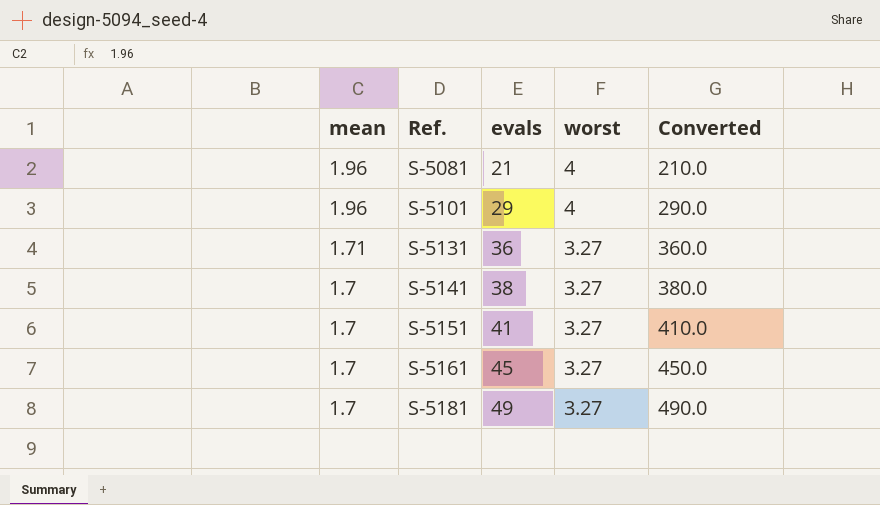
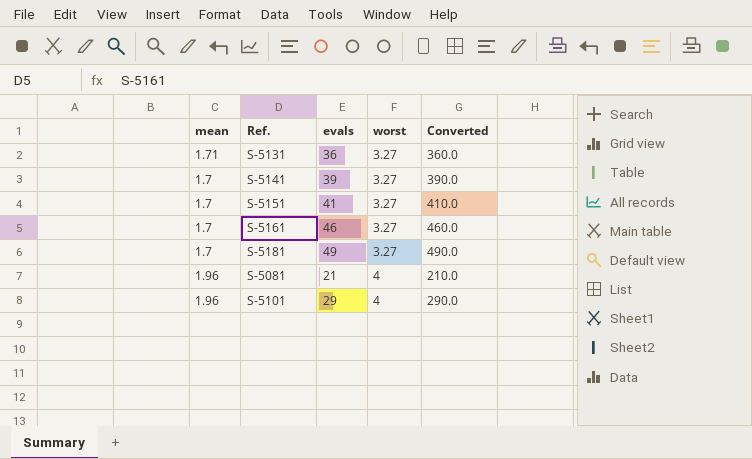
row order: mean descending -> worst ascending
S-5141 | evals: 38 -> 39
S-5141 | Converted: 380.0 -> 390.0
S-5161 | evals: 45 -> 46
S-5161 | Converted: 450.0 -> 460.0

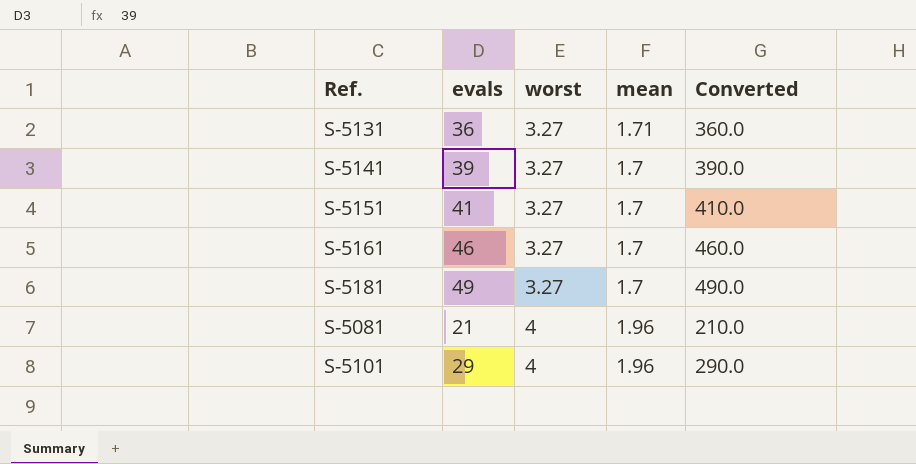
column mean | position: 1 -> 4

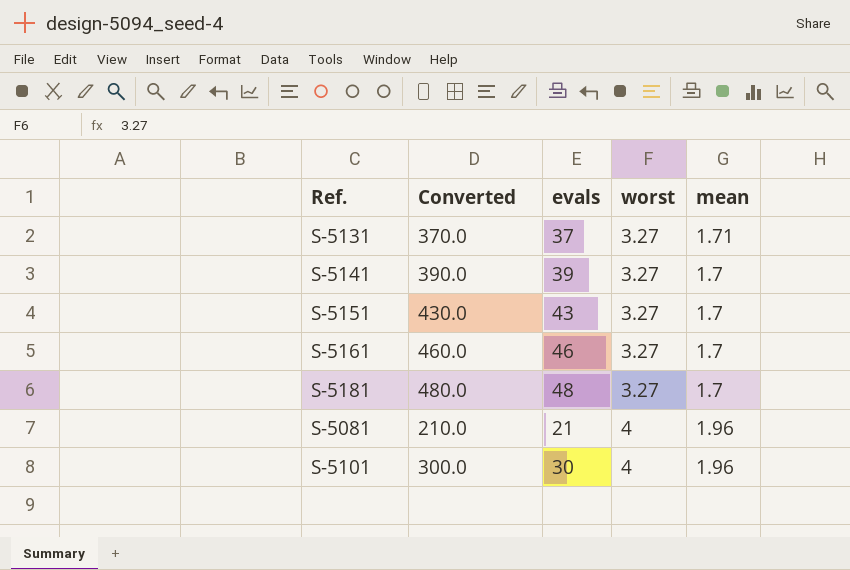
column Converted | position: 5 -> 2
S-5131 | Converted: 360.0 -> 370.0
S-5131 | evals: 36 -> 37
S-5151 | Converted: 410.0 -> 430.0
S-5151 | evals: 41 -> 43
S-5181 | Converted: 490.0 -> 480.0
S-5181 | evals: 49 -> 48
S-5101 | Converted: 290.0 -> 300.0
S-5101 | evals: 29 -> 30

